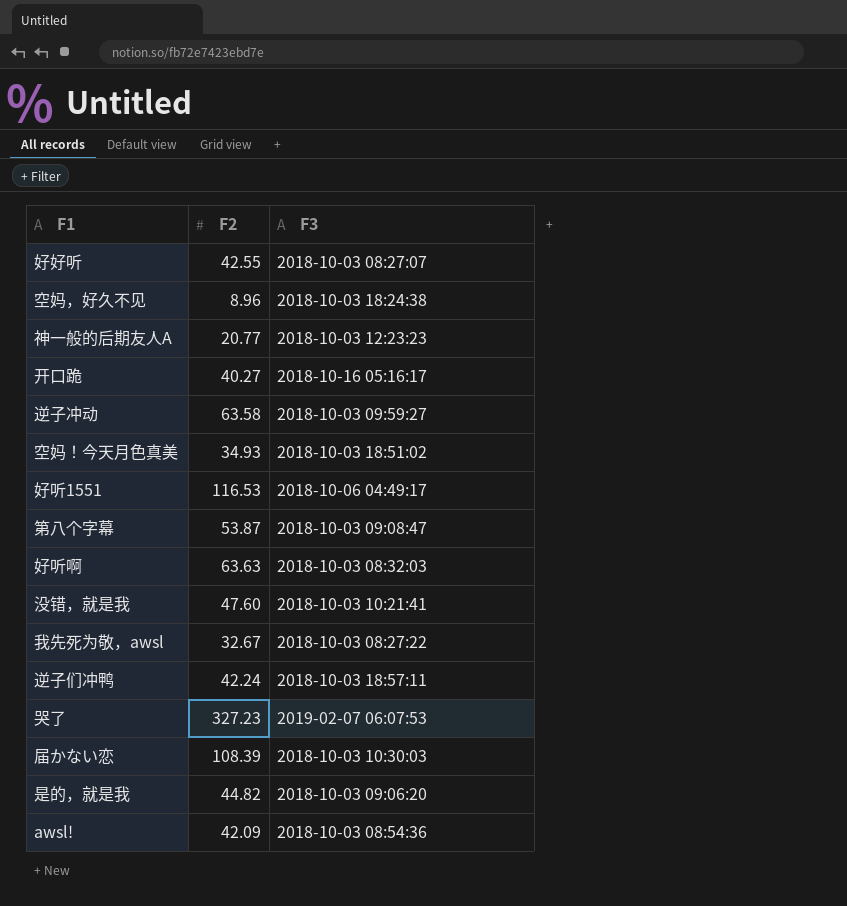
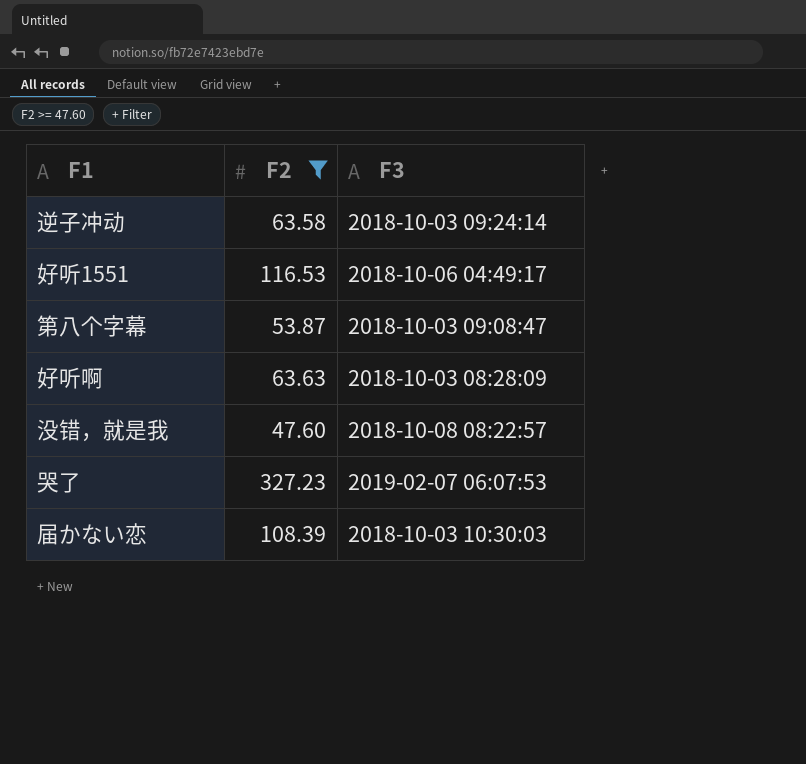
filter: none -> F2 >= 47.60
逆子冲动 | F3: 2018-10-03 09:59:27 -> 2018-10-03 09:24:14
好听啊 | F3: 2018-10-03 08:32:03 -> 2018-10-03 08:28:09
没错，就是我 | F3: 2018-10-03 10:21:41 -> 2018-10-08 08:22:57

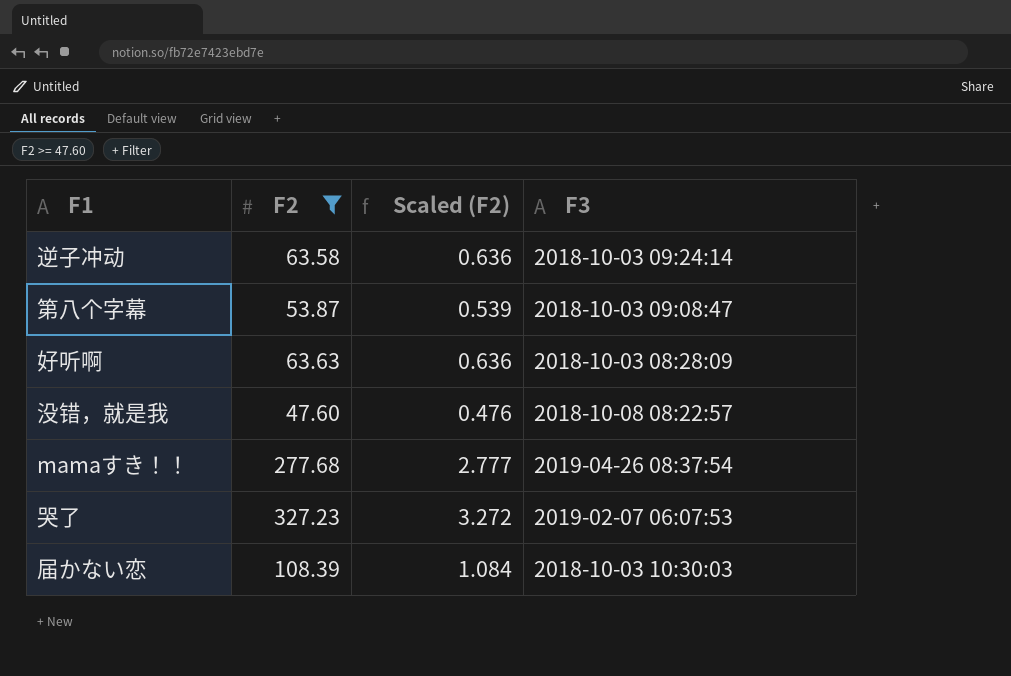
column Scaled (F2) | formula: none -> [F2] * 0.01
row 好听1551: 116.53 | 2018-10-06 04:49:17 -> none
row mamaすき！！: none -> 277.68 | 2.777 | 2019-04-26 08:37:54

